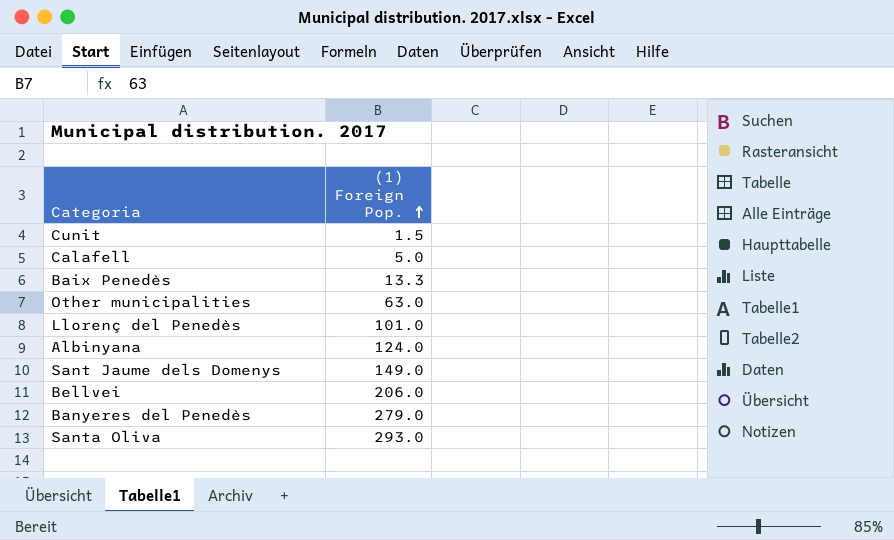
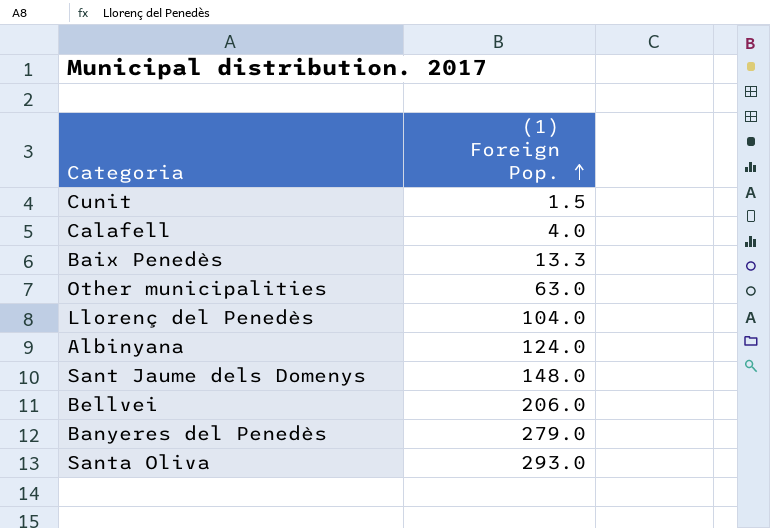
Calafell | (1) Foreign Pop.: 5.0 -> 4.0
Llorenç del Penedès | (1) Foreign Pop.: 101.0 -> 104.0
Sant Jaume dels Domenys | (1) Foreign Pop.: 149.0 -> 148.0

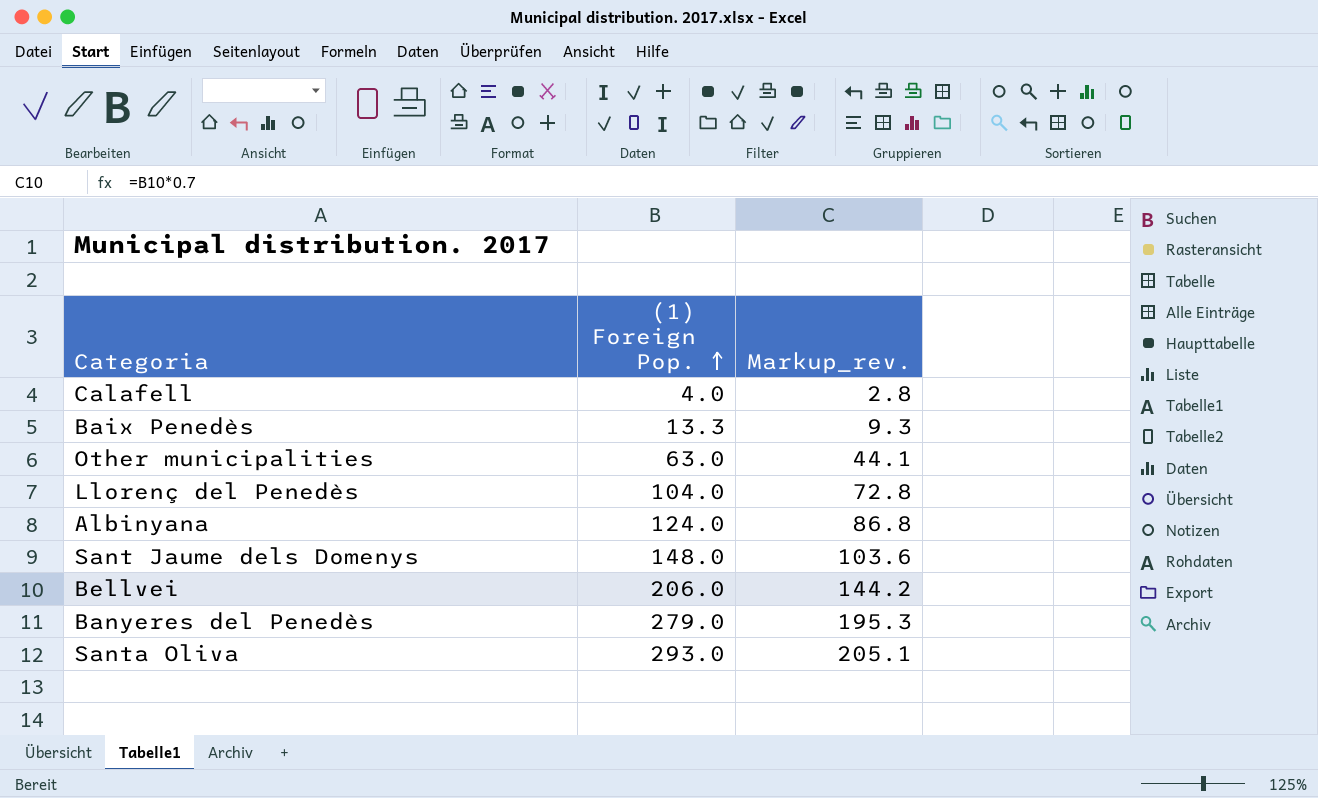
column Markup_rev. | formula: none -> [(1) Foreign Pop.] * 0.7
row Cunit: 1.5 -> none

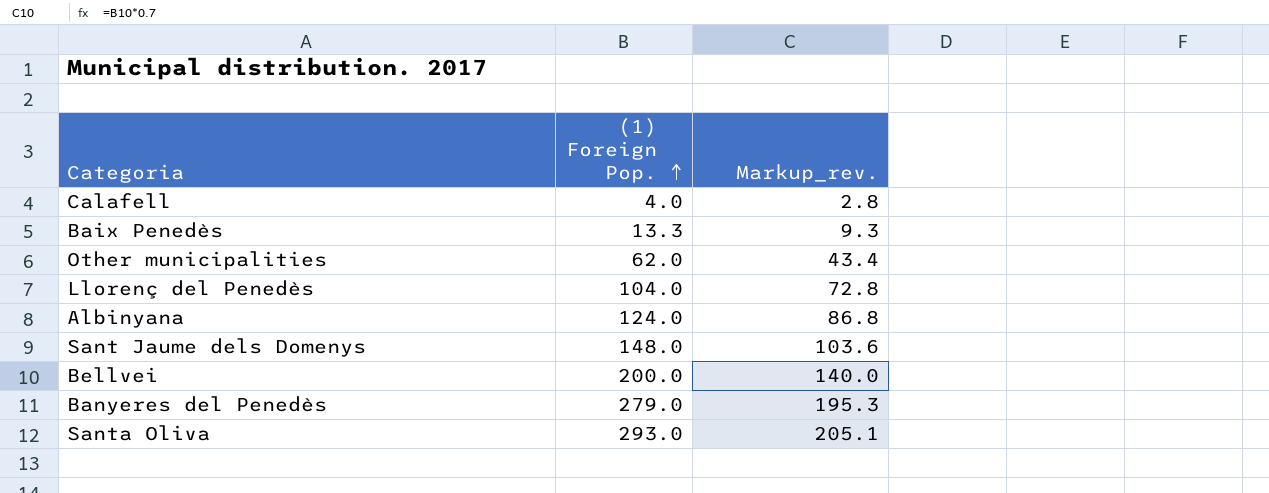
Other municipalities | (1) Foreign Pop.: 63.0 -> 62.0
Other municipalities | Markup_rev.: 44.1 -> 43.4
Bellvei | (1) Foreign Pop.: 206.0 -> 200.0
Bellvei | Markup_rev.: 144.2 -> 140.0

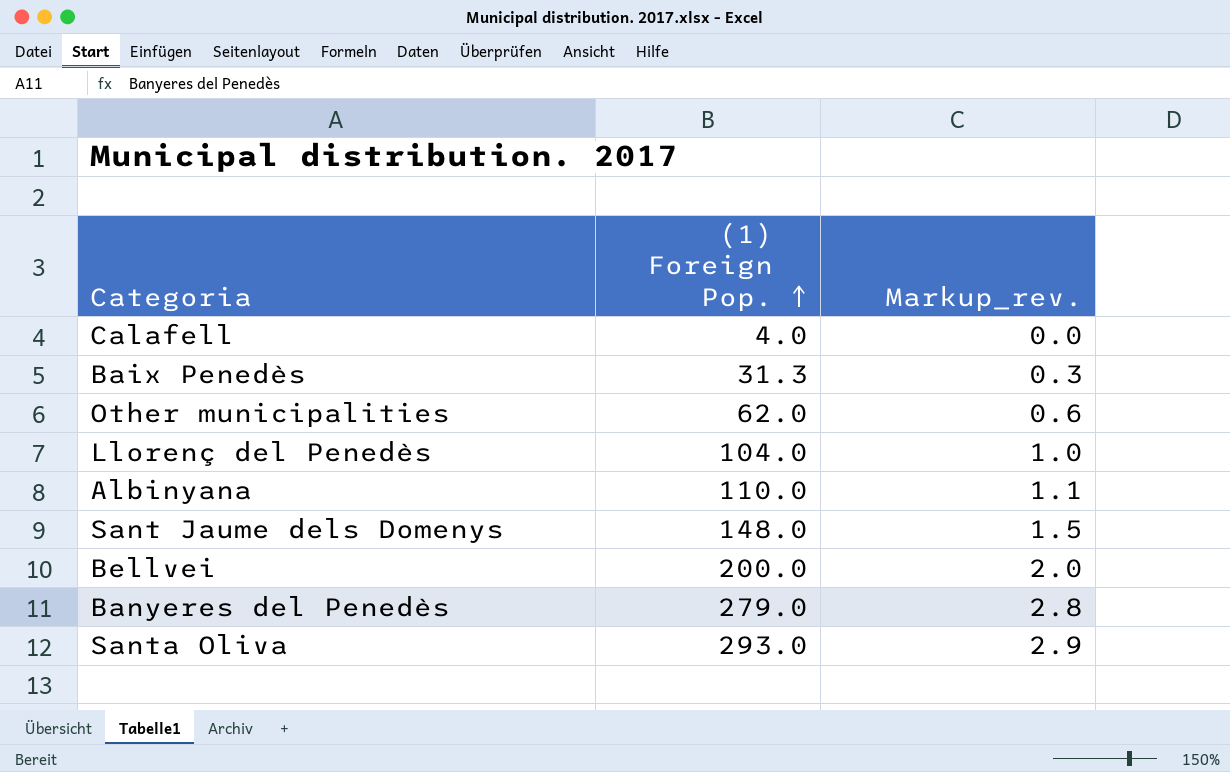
column Markup_rev. | formula: [(1) Foreign Pop.] * 0.7 -> [(1) Foreign Pop.] * 0.01
Baix Penedès | (1) Foreign Pop.: 13.3 -> 31.3
Albinyana | (1) Foreign Pop.: 124.0 -> 110.0

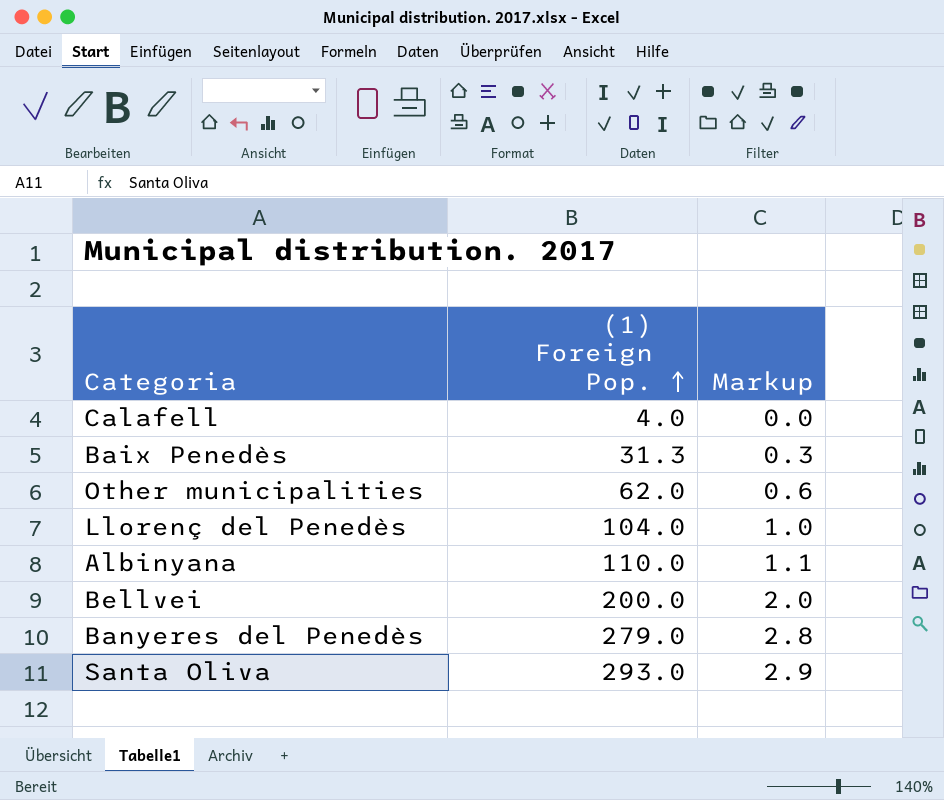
column name: Markup_rev. -> Markup
row Sant Jaume dels Domenys: 148.0 | 1.5 -> none

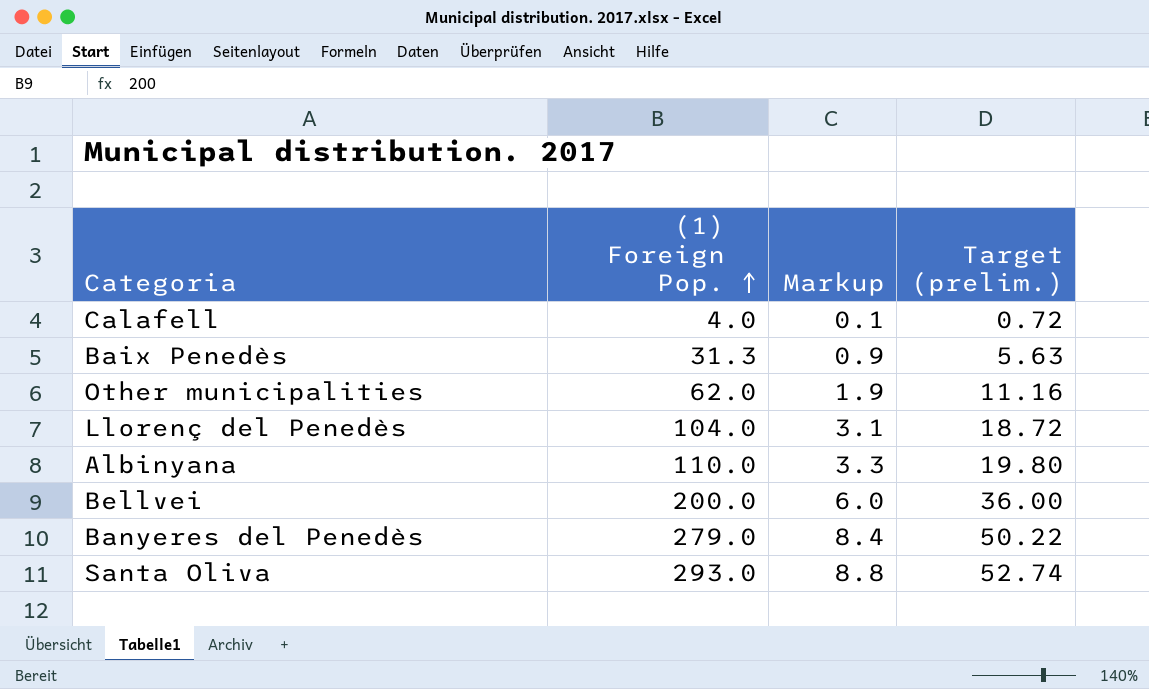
column Markup | formula: [(1) Foreign Pop.] * 0.01 -> [(1) Foreign Pop.] * 0.03
column Target (prelim.) | formula: none -> [(1) Foreign Pop.] * 0.18

